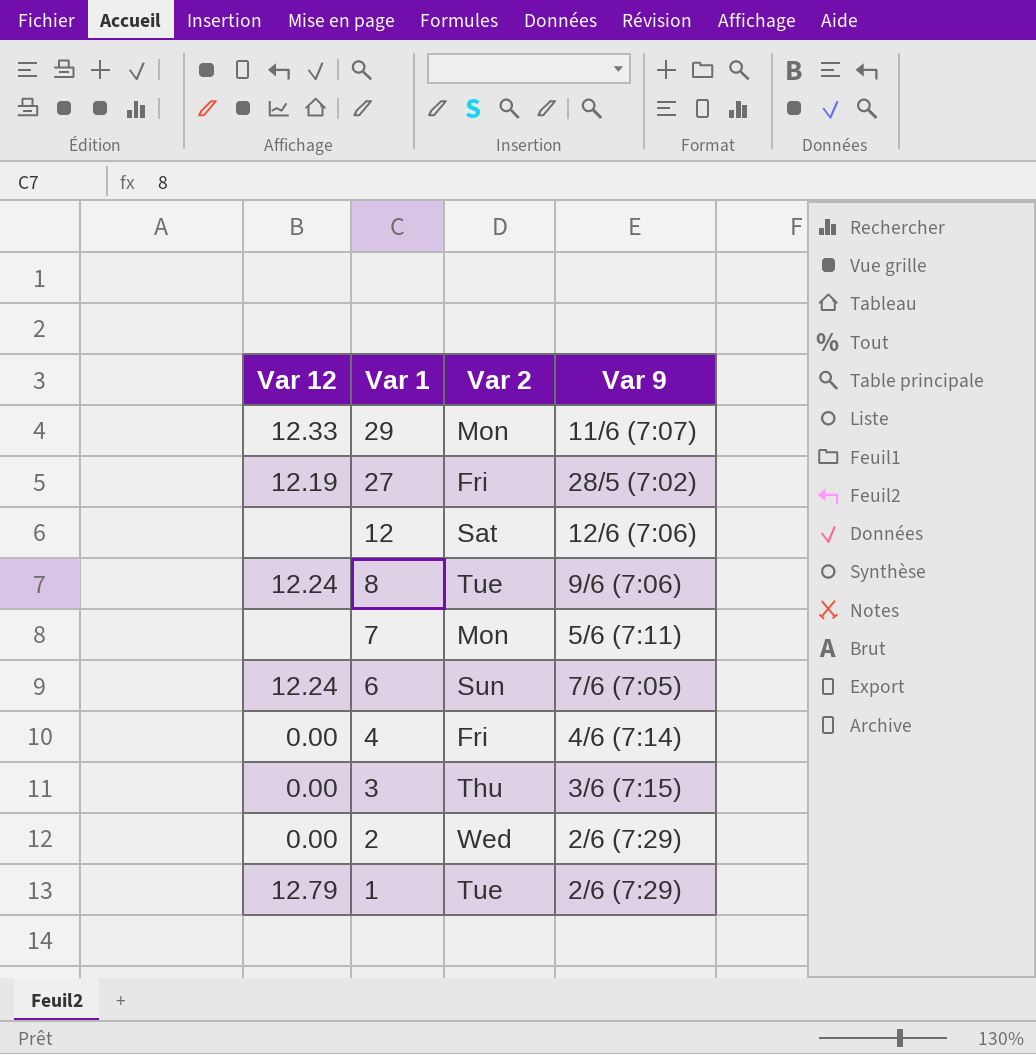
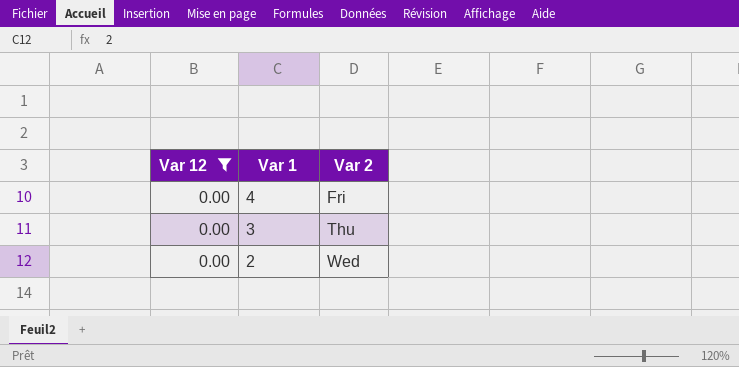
filter: none -> Var 12 = 0.00
column Var 9 | position: 4 -> none

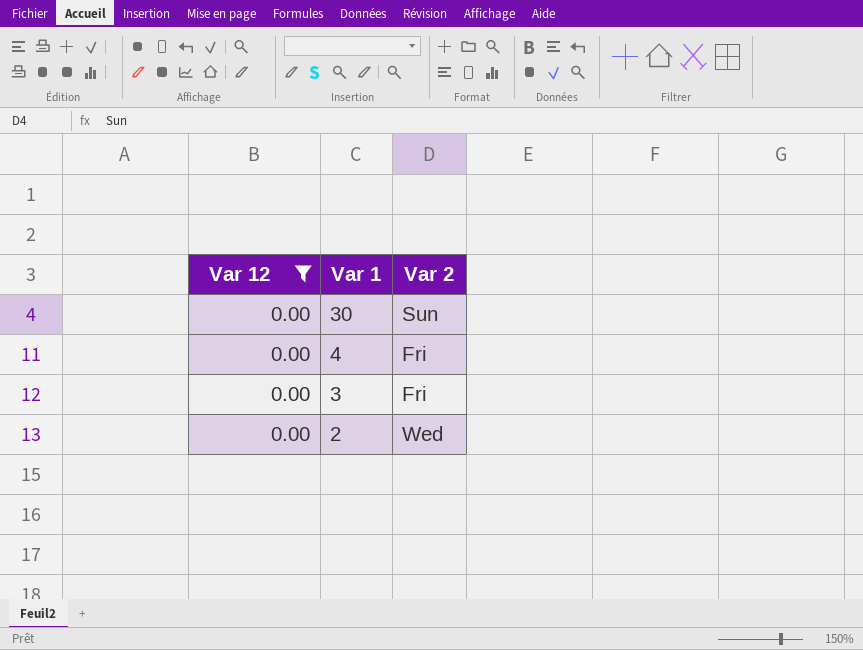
row 30: none -> 0.00 | Sun
3 | Var 2: Thu -> Fri

